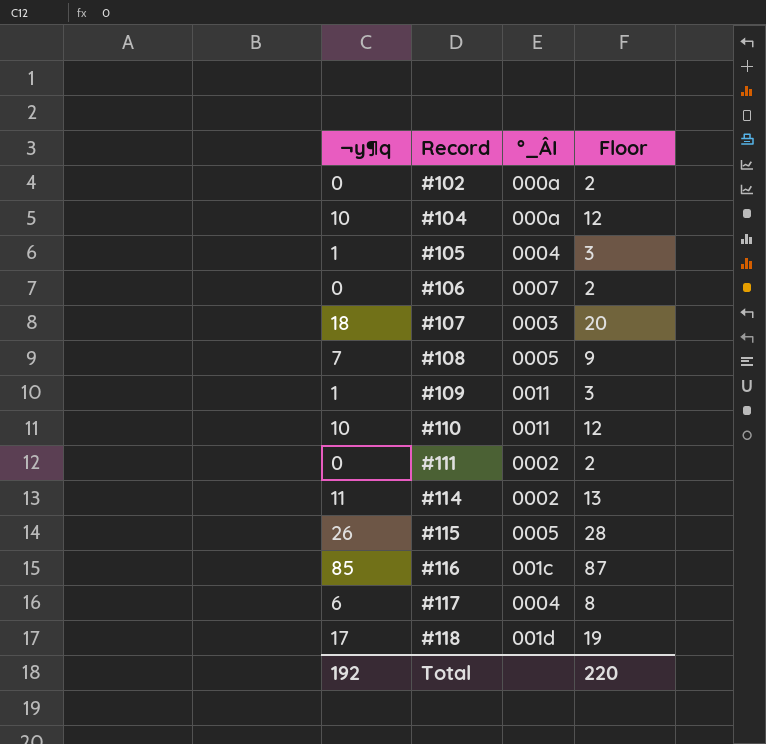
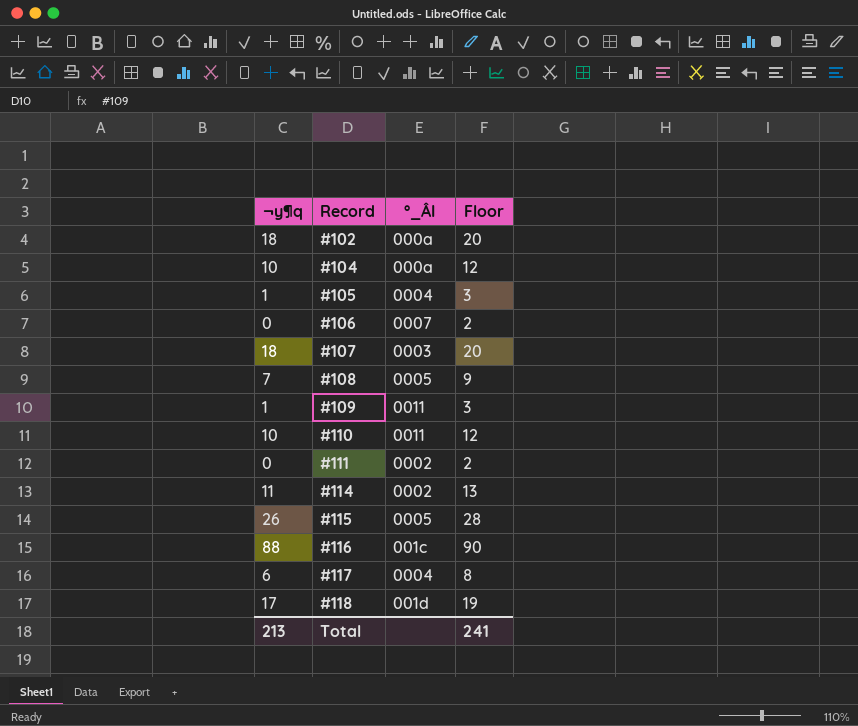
#102 | ¬y¶q: 0 -> 18
#102 | Floor: 2 -> 20
#116 | ¬y¶q: 85 -> 88
#116 | Floor: 87 -> 90
Total | ¬y¶q: 192 -> 213
Total | Floor: 220 -> 241

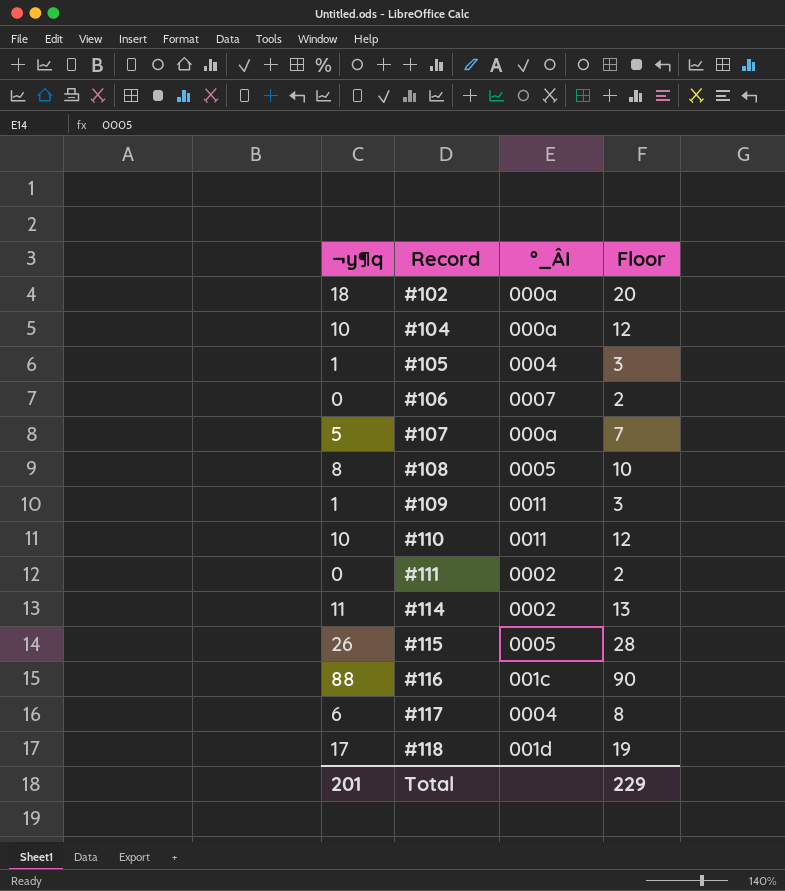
#107 | ¬y¶q: 18 -> 5
#107 | °_ÂI: 0003 -> 000a
#107 | Floor: 20 -> 7
#108 | ¬y¶q: 7 -> 8
#108 | Floor: 9 -> 10
Total | ¬y¶q: 213 -> 201
Total | Floor: 241 -> 229

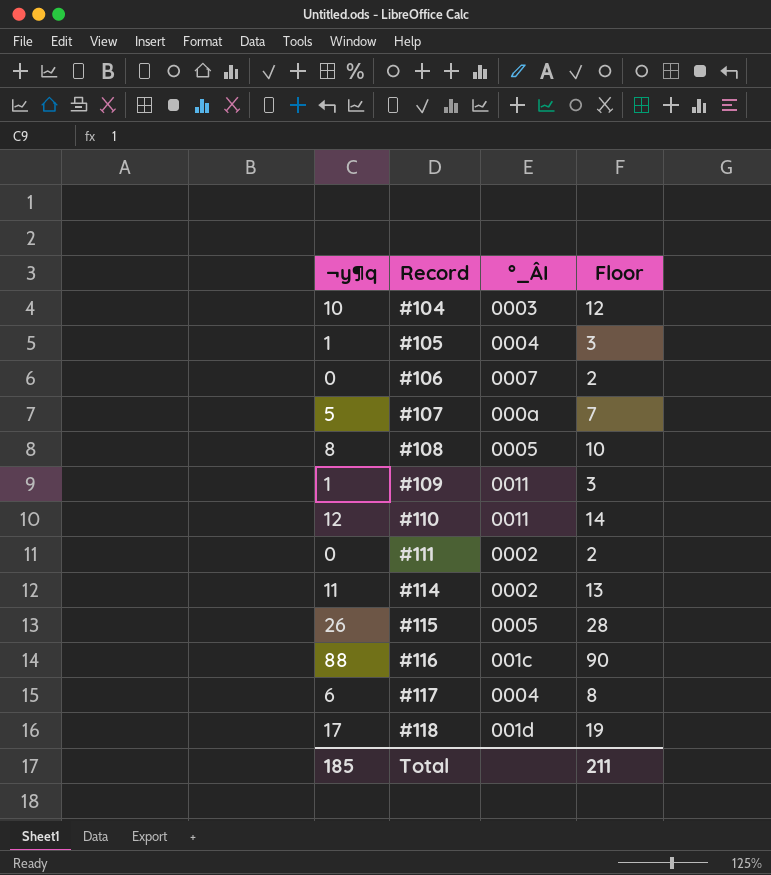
row #102: 18 | 000a | 20 -> none
#104 | °_ÂI: 000a -> 0003
#110 | ¬y¶q: 10 -> 12
#110 | Floor: 12 -> 14
Total | ¬y¶q: 201 -> 185
Total | Floor: 229 -> 211

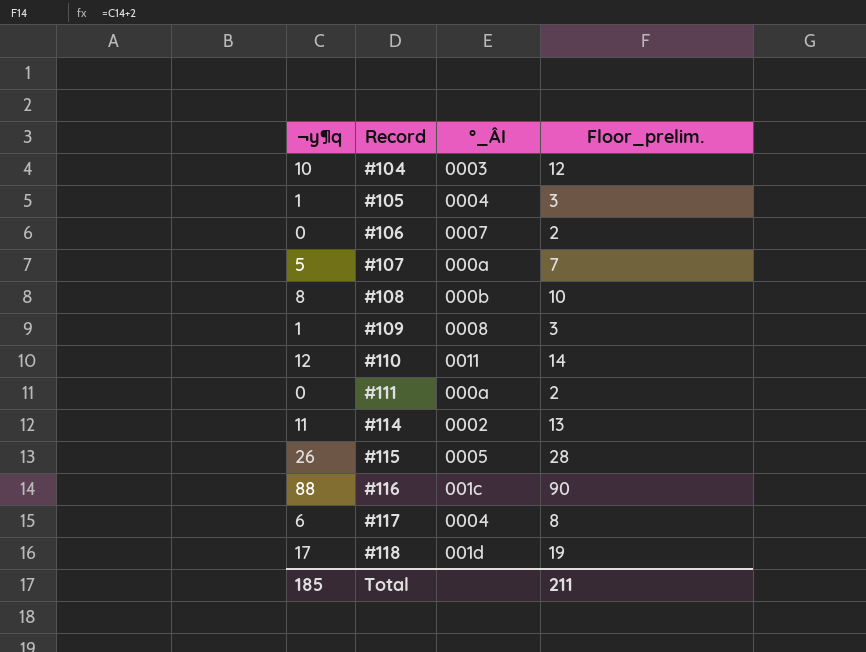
column name: Floor -> Floor_prelim.
#108 | °_ÂI: 0005 -> 000b
#109 | °_ÂI: 0011 -> 0008
#111 | °_ÂI: 0002 -> 000a

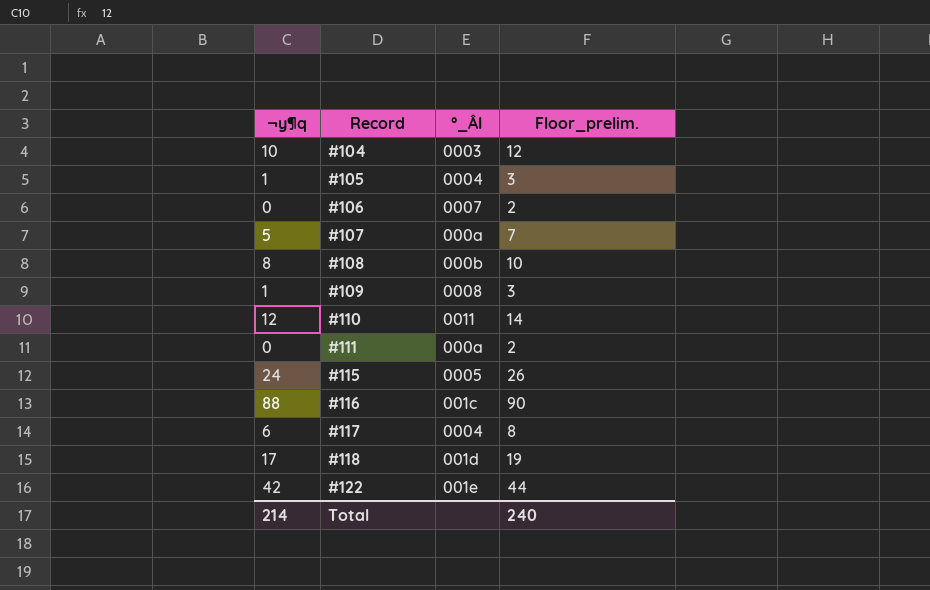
row #114: 11 | 0002 | 13 -> none
#115 | ¬y¶q: 26 -> 24
#115 | Floor_prelim.: 28 -> 26
row #122: none -> 42 | 001e | 44
Total | ¬y¶q: 185 -> 214
Total | Floor_prelim.: 211 -> 240

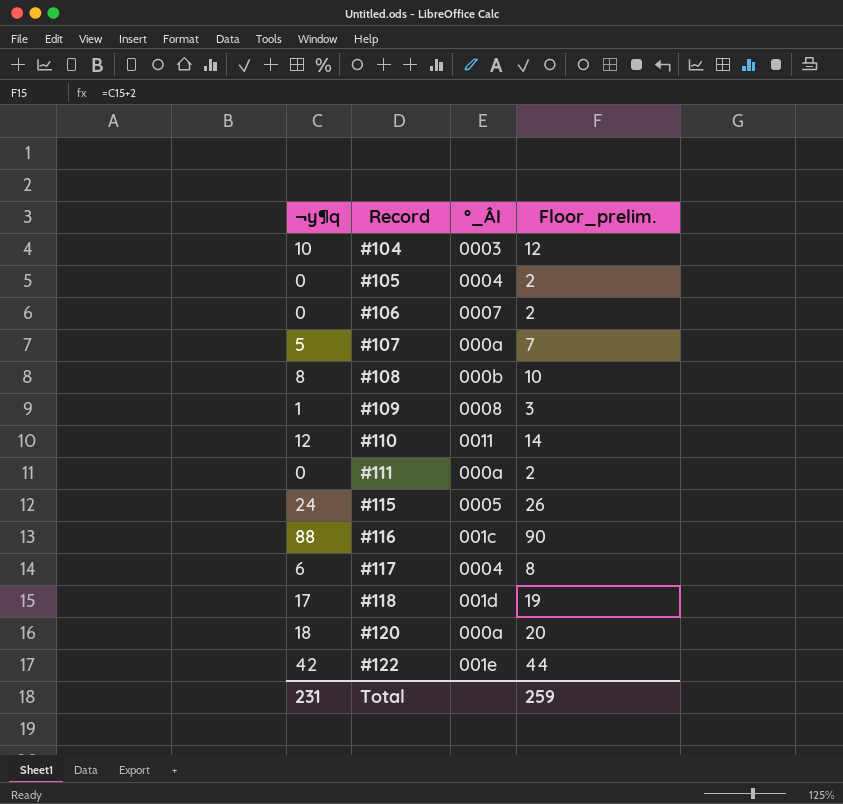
#105 | ¬y¶q: 1 -> 0
#105 | Floor_prelim.: 3 -> 2
row #120: none -> 18 | 000a | 20
Total | ¬y¶q: 214 -> 231
Total | Floor_prelim.: 240 -> 259

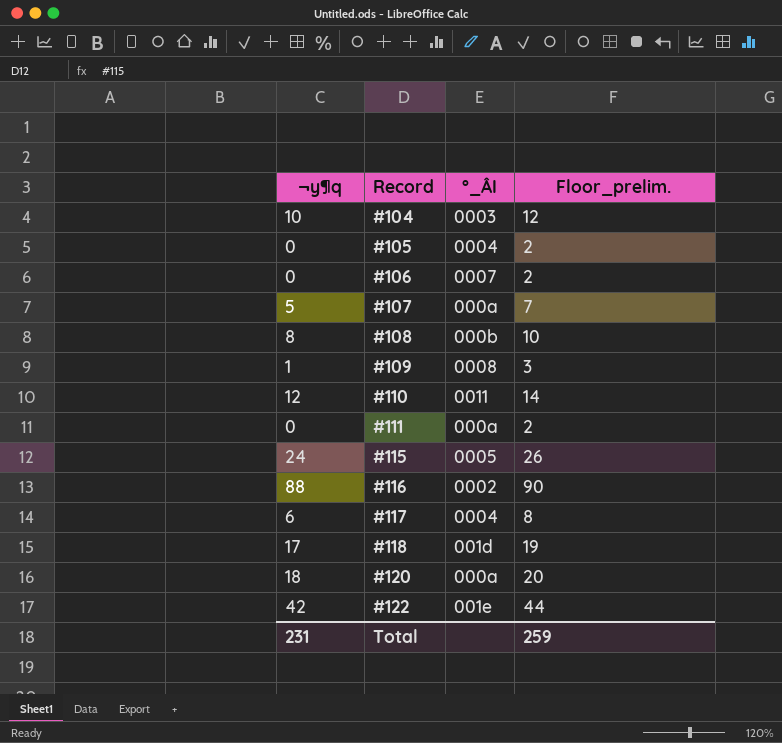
#116 | °_ÂI: 001c -> 0002

